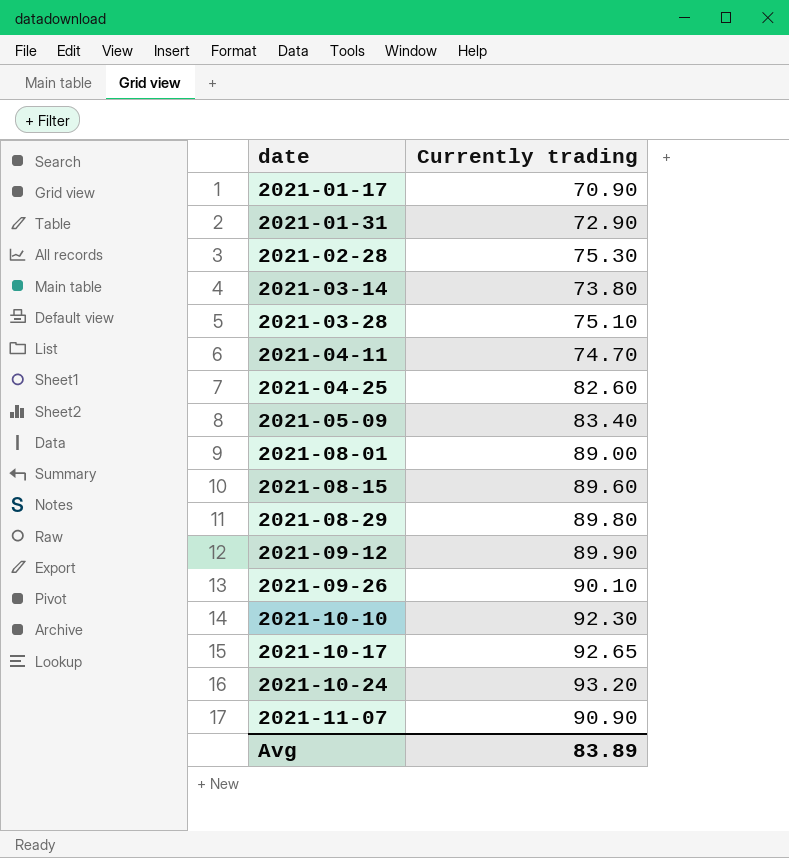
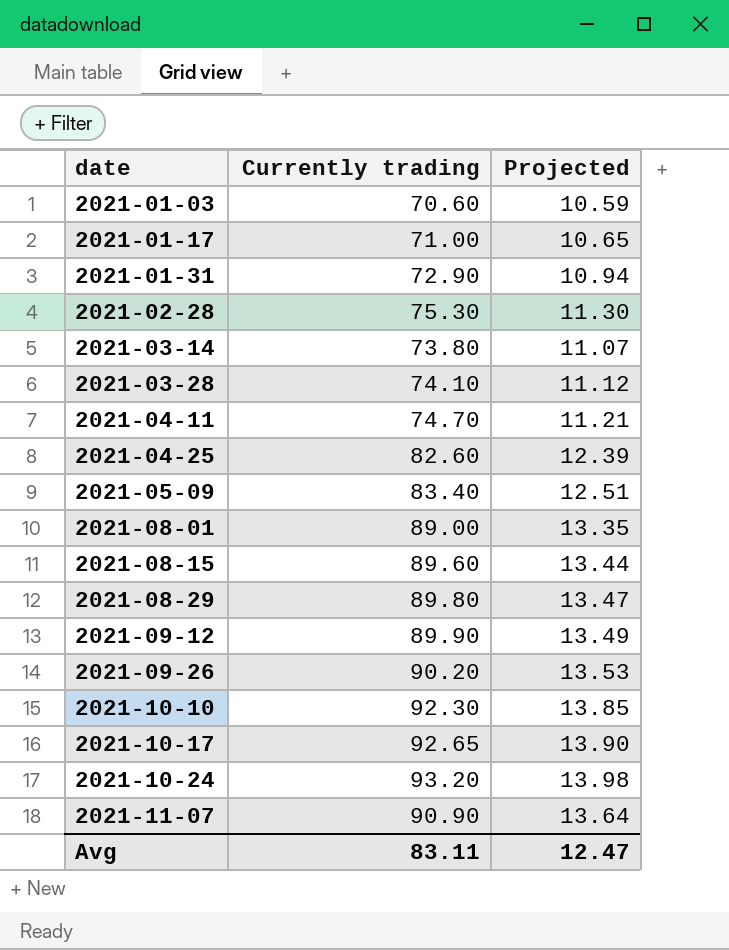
column Projected | formula: none -> [Currently trading] * 0.15
row 2021-01-03: none -> 70.60 | 10.59
2021-01-17 | Currently trading: 70.90 -> 71.00
2021-03-28 | Currently trading: 75.10 -> 74.10
2021-09-26 | Currently trading: 90.10 -> 90.20
Avg | Currently trading: 83.89 -> 83.11

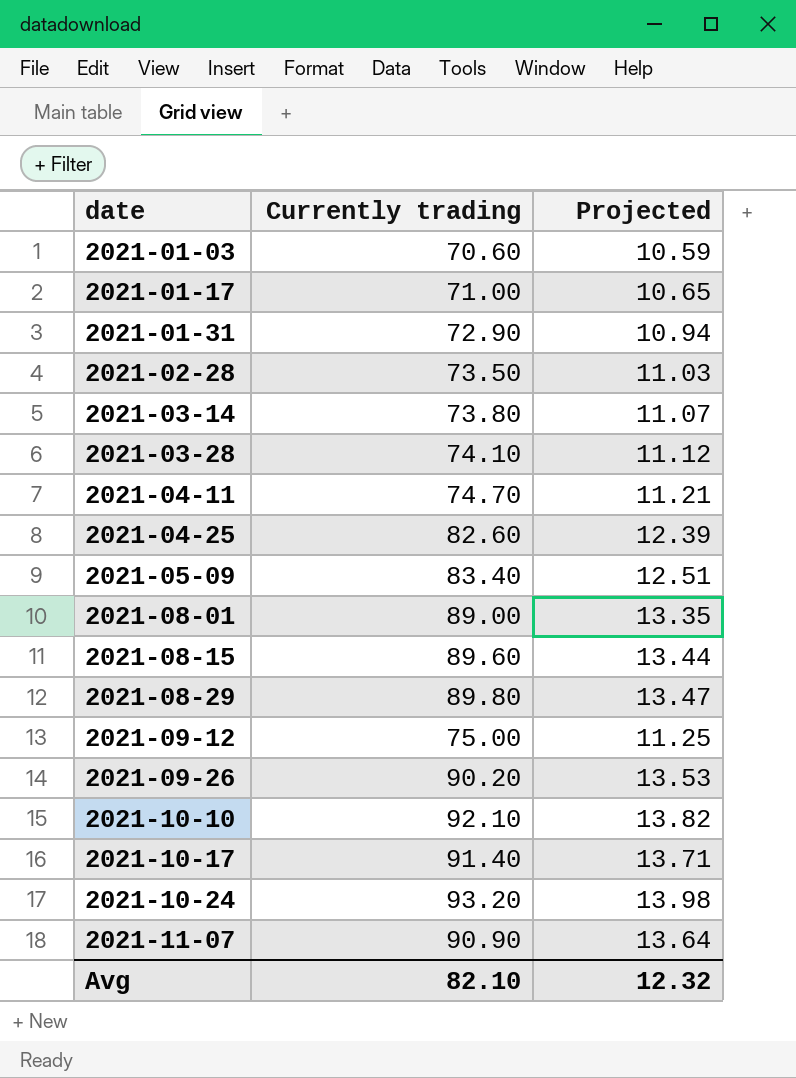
2021-02-28 | Currently trading: 75.30 -> 73.50
2021-02-28 | Projected: 11.30 -> 11.03
2021-09-12 | Currently trading: 89.90 -> 75.00
2021-09-12 | Projected: 13.49 -> 11.25
2021-10-10 | Currently trading: 92.30 -> 92.10
2021-10-10 | Projected: 13.85 -> 13.82
2021-10-17 | Currently trading: 92.65 -> 91.40
2021-10-17 | Projected: 13.90 -> 13.71
Avg | Currently trading: 83.11 -> 82.10
Avg | Projected: 12.47 -> 12.32

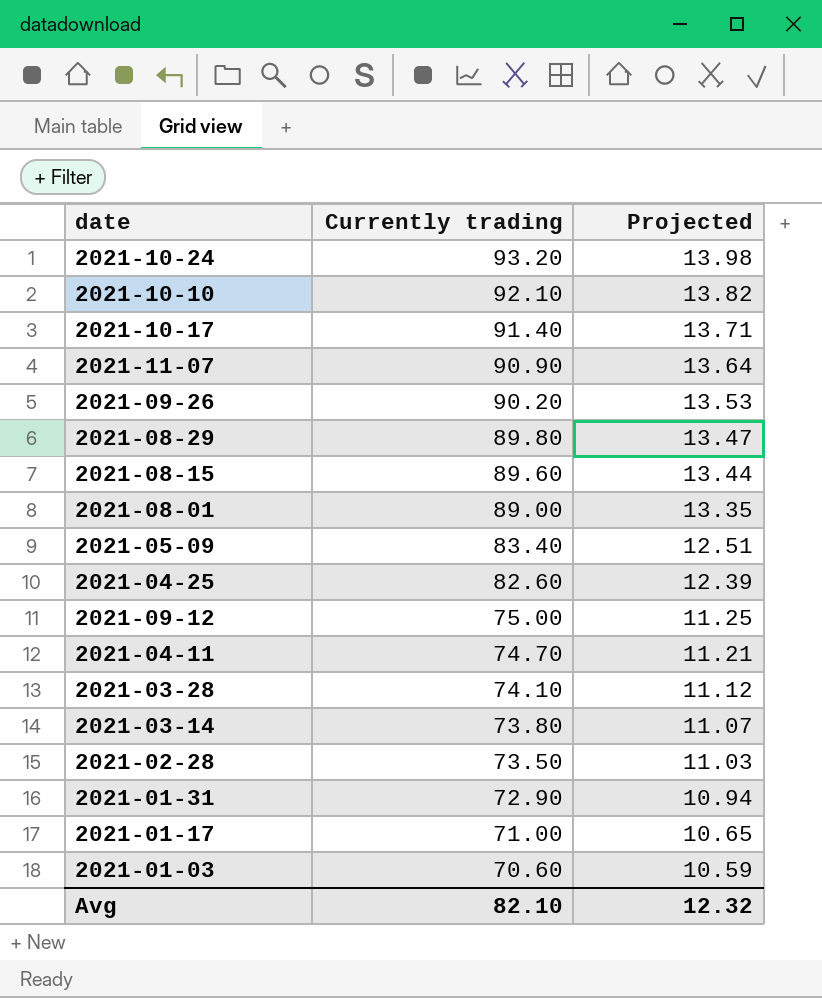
row order: date ascending -> Currently trading descending

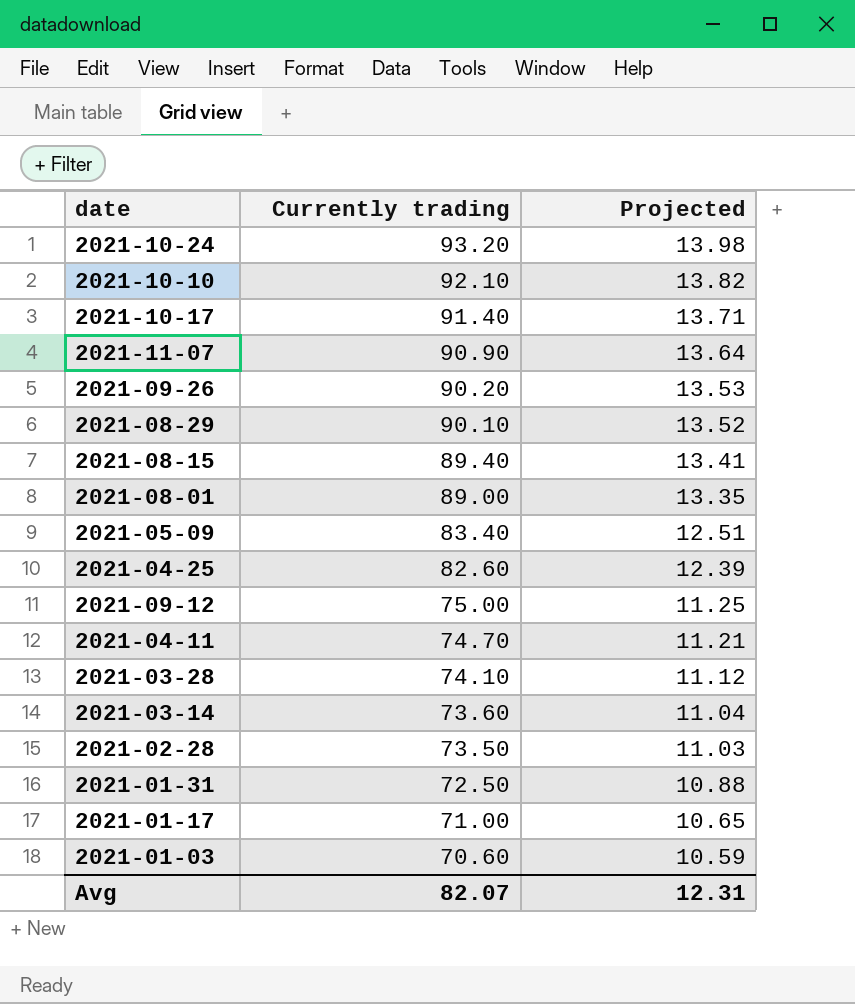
2021-08-29 | Currently trading: 89.80 -> 90.10
2021-08-29 | Projected: 13.47 -> 13.52
2021-08-15 | Currently trading: 89.60 -> 89.40
2021-08-15 | Projected: 13.44 -> 13.41
2021-03-14 | Currently trading: 73.80 -> 73.60
2021-03-14 | Projected: 11.07 -> 11.04
2021-01-31 | Currently trading: 72.90 -> 72.50
2021-01-31 | Projected: 10.94 -> 10.88
Avg | Currently trading: 82.10 -> 82.07
Avg | Projected: 12.32 -> 12.31

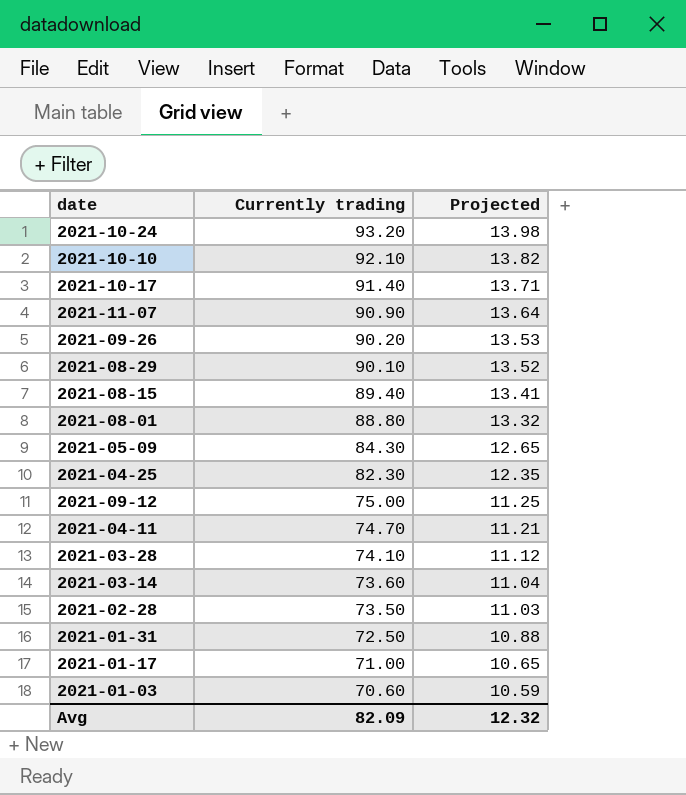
2021-08-01 | Currently trading: 89.00 -> 88.80
2021-08-01 | Projected: 13.35 -> 13.32
2021-05-09 | Currently trading: 83.40 -> 84.30
2021-05-09 | Projected: 12.51 -> 12.65
2021-04-25 | Currently trading: 82.60 -> 82.30
2021-04-25 | Projected: 12.39 -> 12.35
Avg | Currently trading: 82.07 -> 82.09
Avg | Projected: 12.31 -> 12.32

